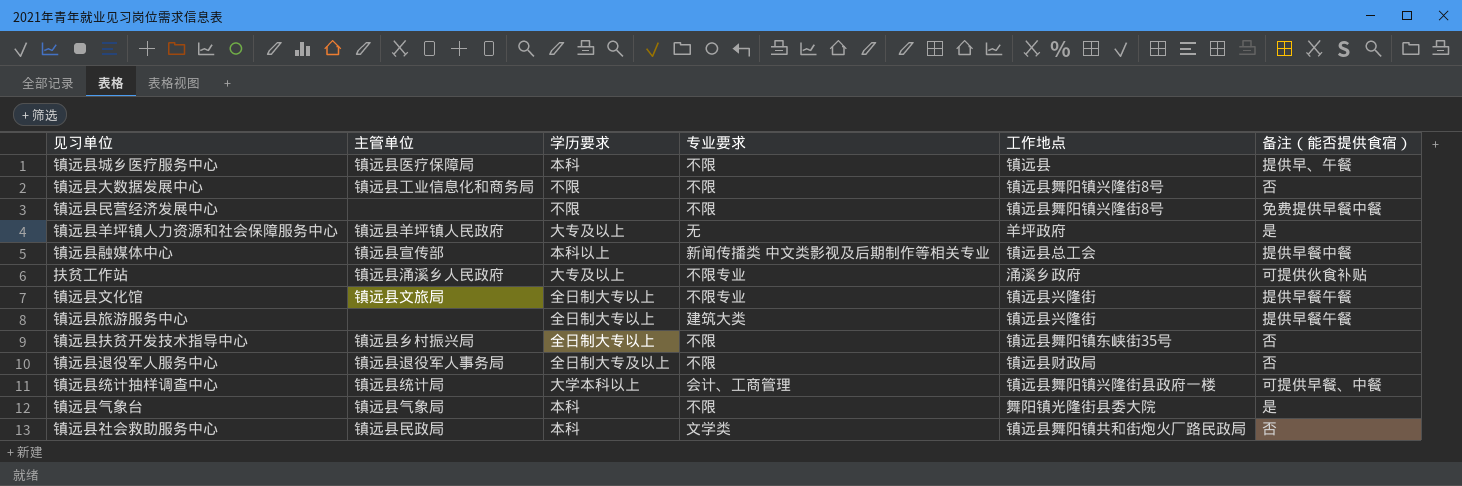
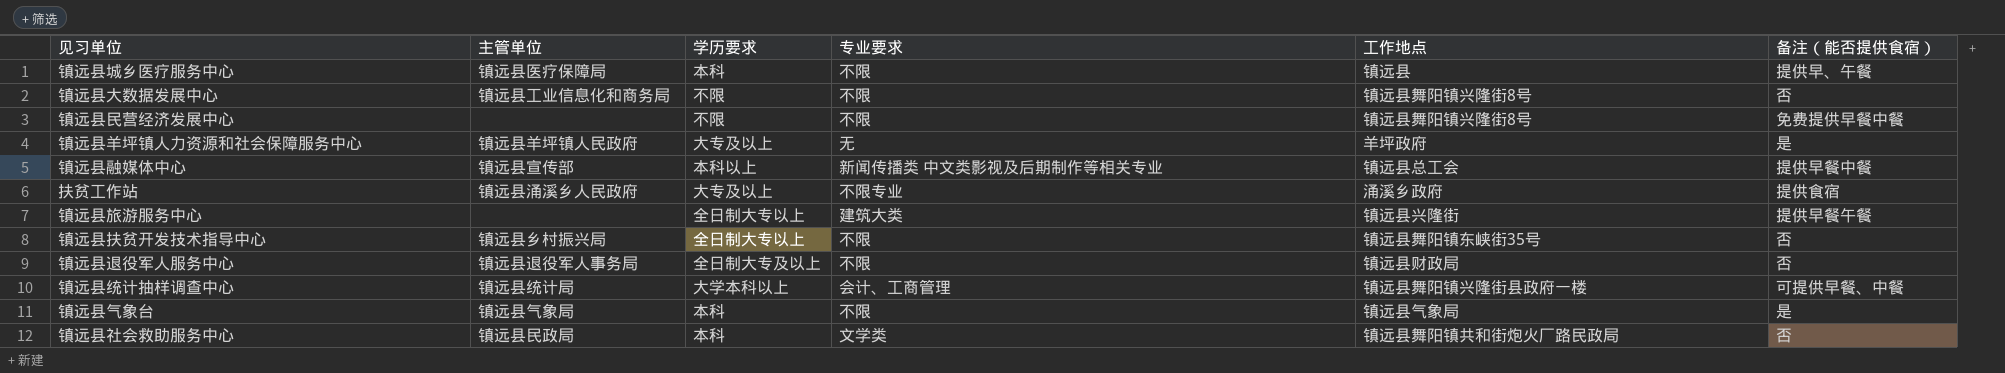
row 镇远县文化馆: 镇远县文旅局 | 全日制大专以上 | 不限专业 | 镇远县兴隆街 | 提供早餐午餐 -> none
扶贫工作站 | 备注（能否提供食宿）: 可提供伙食补贴 -> 提供食宿
镇远县气象台 | 工作地点: 舞阳镇光隆街县委大院 -> 镇远县气象局

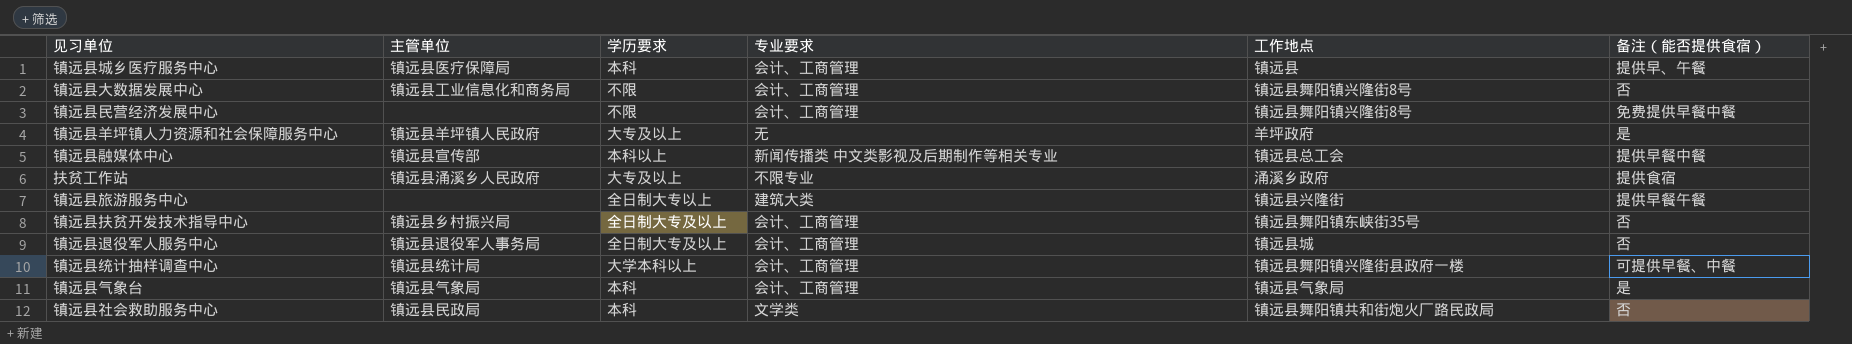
镇远县城乡医疗服务中心 | 专业要求: 不限 -> 会计、工商管理
镇远县大数据发展中心 | 专业要求: 不限 -> 会计、工商管理
镇远县民营经济发展中心 | 专业要求: 不限 -> 会计、工商管理
镇远县扶贫开发技术指导中心 | 学历要求: 全日制大专以上 -> 全日制大专及以上
镇远县扶贫开发技术指导中心 | 专业要求: 不限 -> 会计、工商管理
镇远县退役军人服务中心 | 专业要求: 不限 -> 会计、工商管理
镇远县退役军人服务中心 | 工作地点: 镇远县财政局 -> 镇远县城
镇远县气象台 | 专业要求: 不限 -> 会计、工商管理

